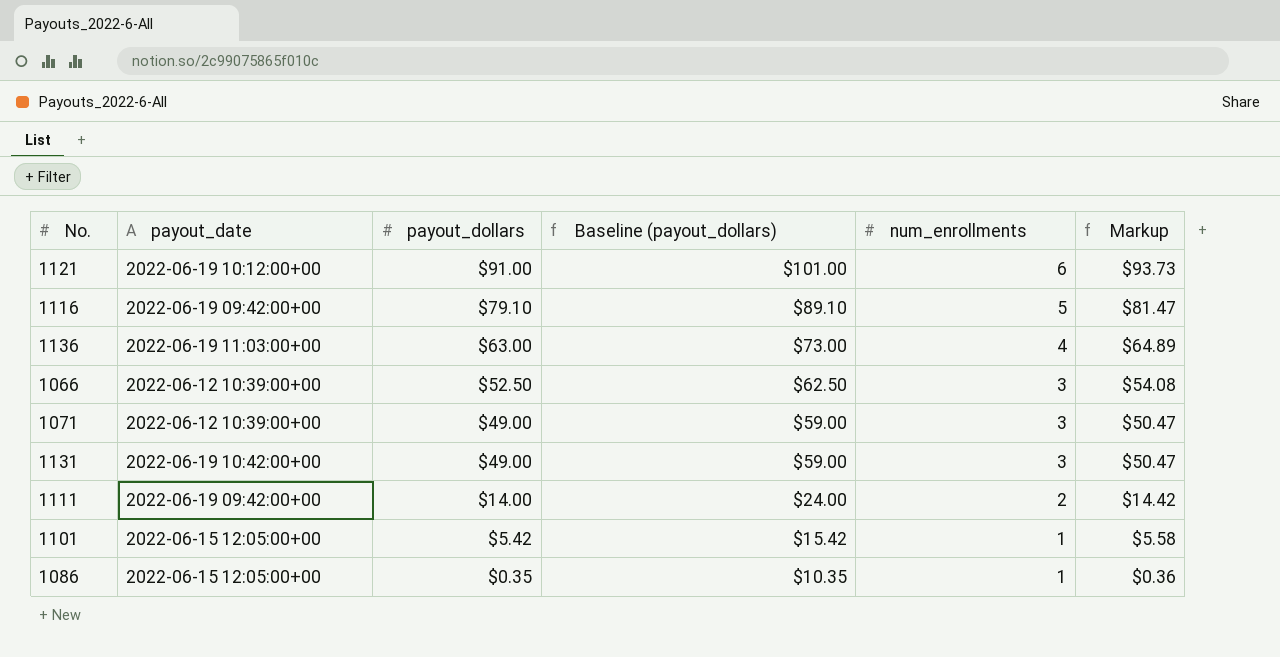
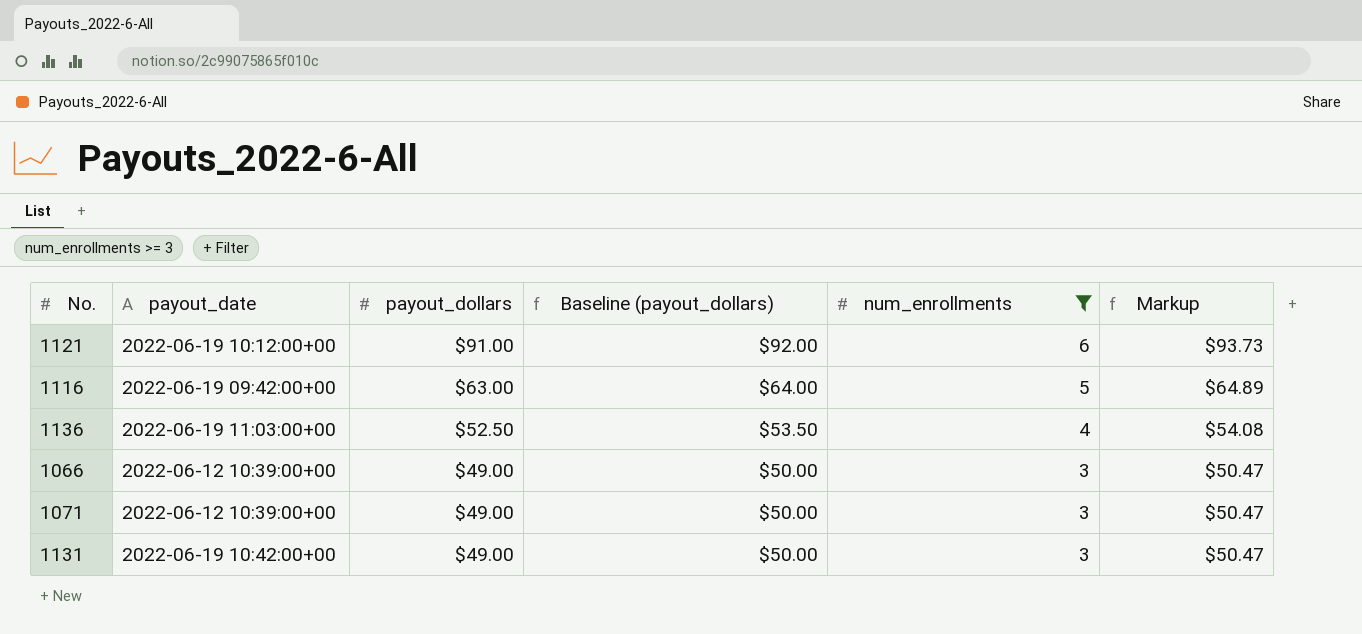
filter: none -> num_enrollments >= 3
column Baseline (payout_dollars) | formula: [payout_dollars] + 10 -> [payout_dollars] + 1
1116 | payout_dollars: $79.10 -> $63.00
1116 | Markup: $81.47 -> $64.89
1136 | payout_dollars: $63.00 -> $52.50
1136 | Markup: $64.89 -> $54.08
1066 | payout_dollars: $52.50 -> $49.00
1066 | Markup: $54.08 -> $50.47

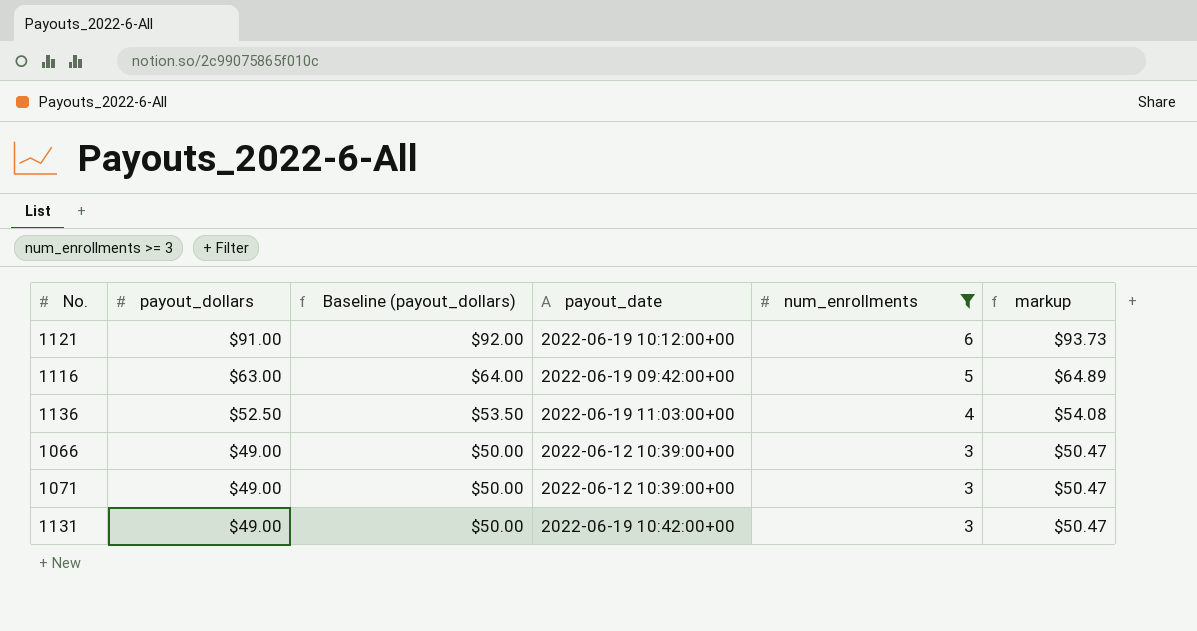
column payout_date | position: 2 -> 4
column name: Markup -> markup

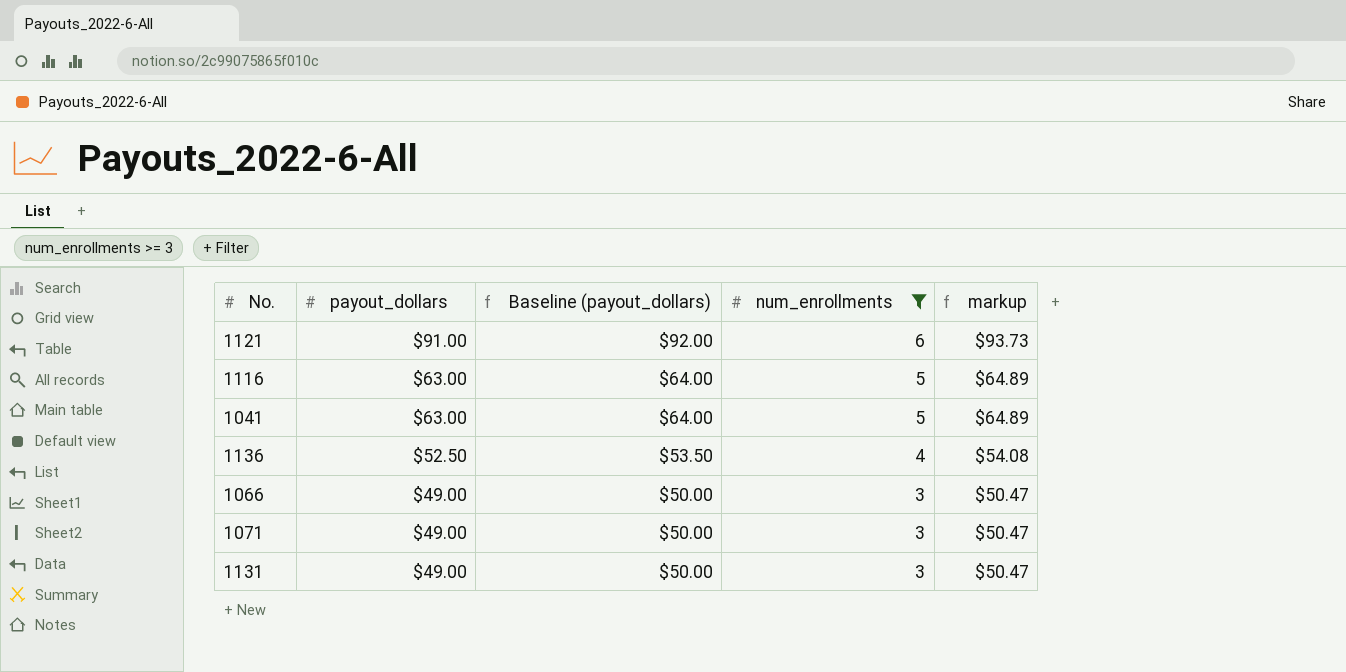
column payout_date | position: 4 -> none
row 1041: none -> $63.00 | $64.00 | 5 | $64.89

